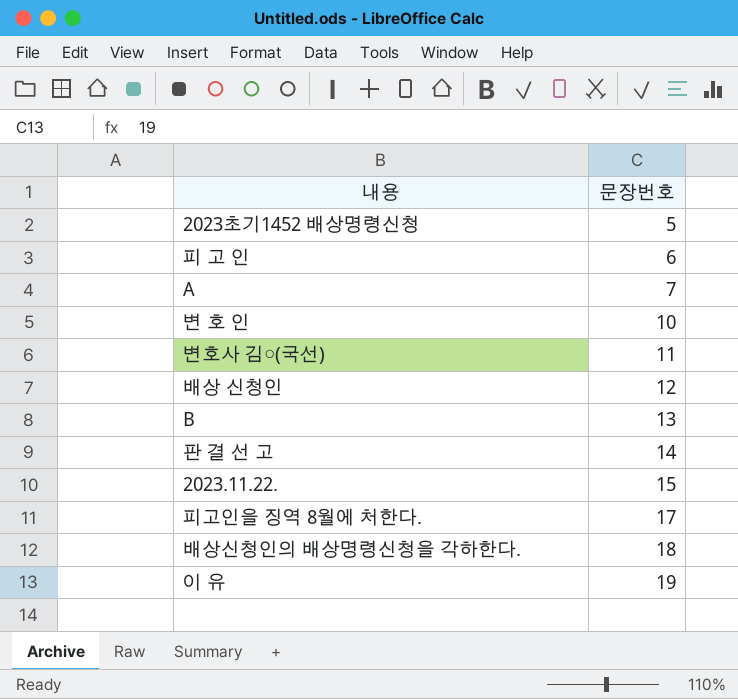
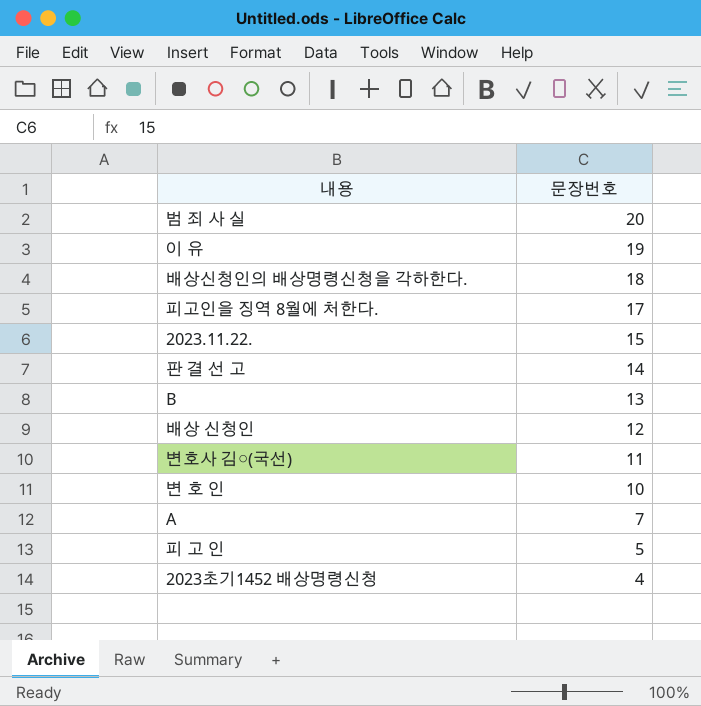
row order: 문장번호 ascending -> 문장번호 descending
row 범 죄 사 실: none -> 20
피 고 인 | 문장번호: 6 -> 5
2023초기1452 배상명령신청 | 문장번호: 5 -> 4

